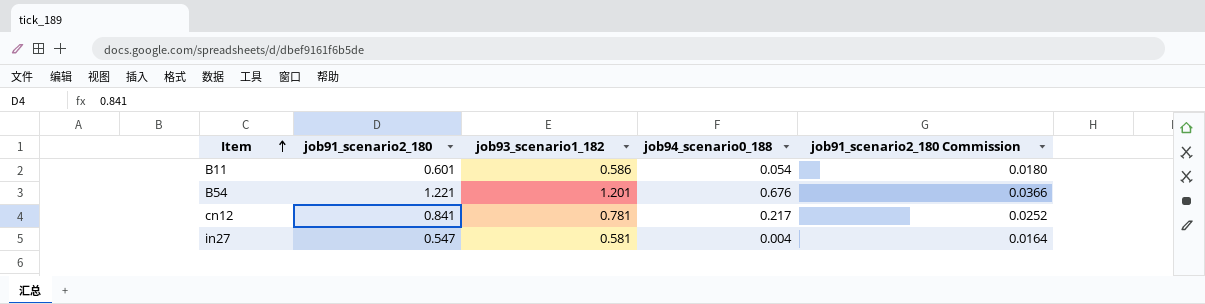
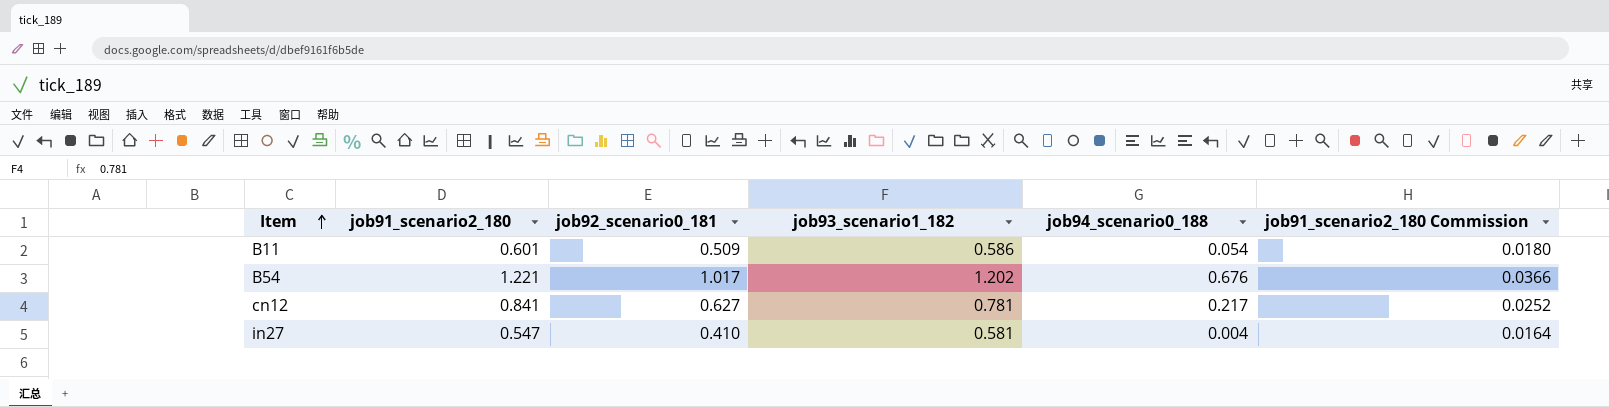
column job92_scenario0_181 | position: none -> 3
B54 | job93_scenario1_182: 1.201 -> 1.202

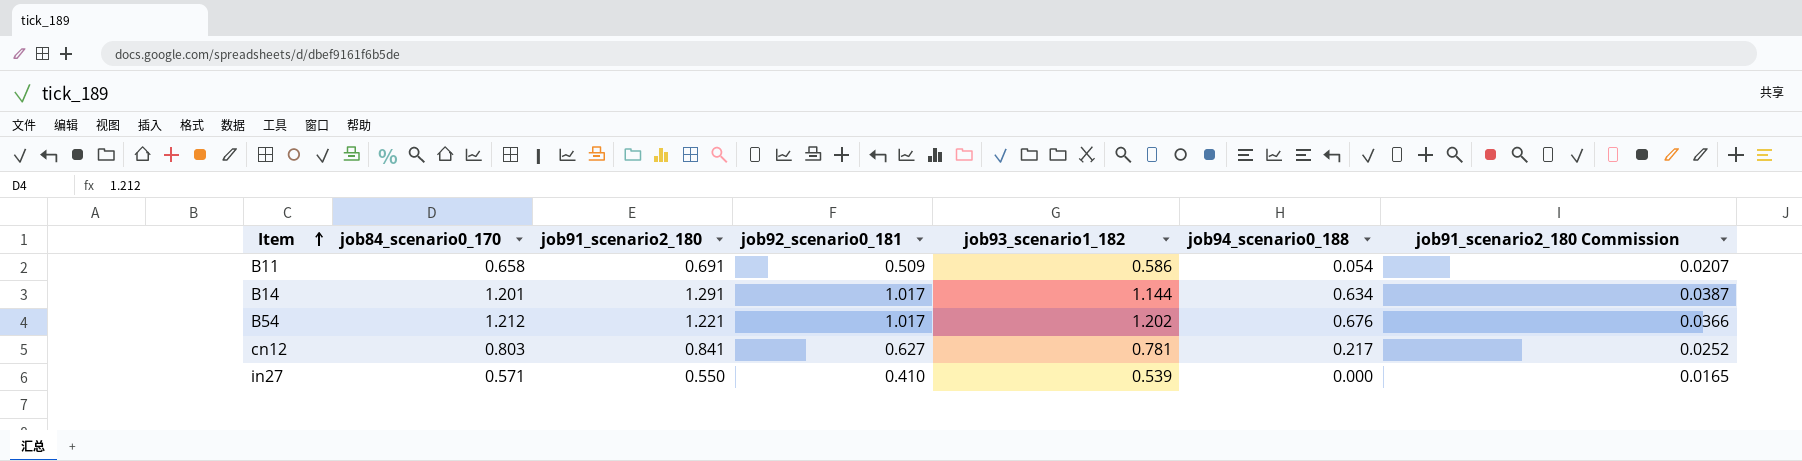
column job84_scenario0_170 | position: none -> 2
B11 | job91_scenario2_180: 0.601 -> 0.691
B11 | job91_scenario2_180 Commission: 0.0180 -> 0.0207
row B14: none -> 1.201 | 1.291 | 1.017 | 1.144 | 0.634 | 0.0387
in27 | job91_scenario2_180: 0.547 -> 0.550
in27 | job93_scenario1_182: 0.581 -> 0.539
in27 | job94_scenario0_188: 0.004 -> 0.000
in27 | job91_scenario2_180 Commission: 0.0164 -> 0.0165

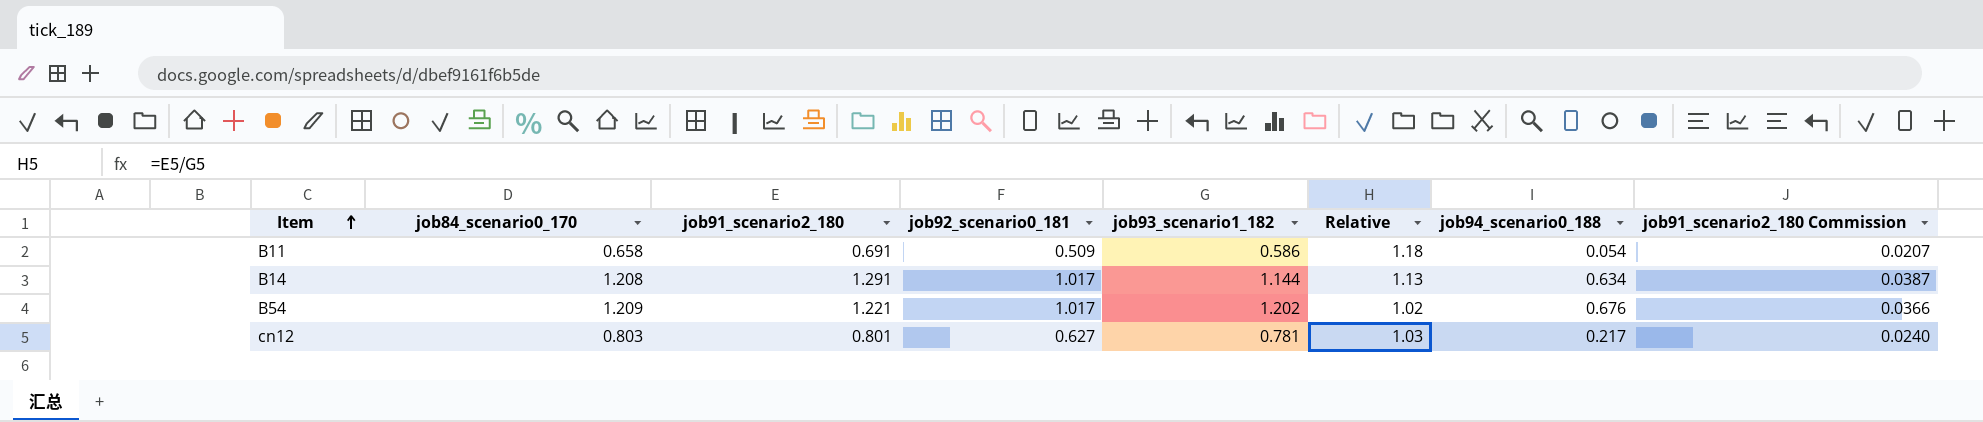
column Relative | formula: none -> [job91_scenario2_180] / [job93_scenario1_182]
row in27: 0.571 | 0.550 | 0.410 | 0.539 | 0.000 | 0.0165 -> none
B14 | job84_scenario0_170: 1.201 -> 1.208
B54 | job84_scenario0_170: 1.212 -> 1.209
cn12 | job91_scenario2_180: 0.841 -> 0.801
cn12 | job91_scenario2_180 Commission: 0.0252 -> 0.0240

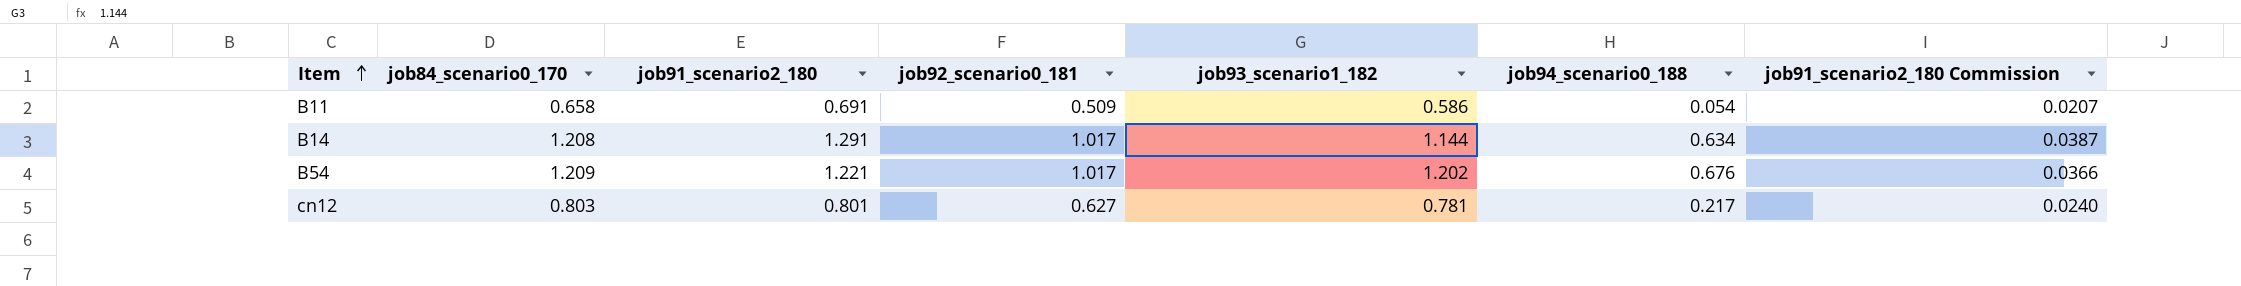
column Relative | formula: [job91_scenario2_180] / [job93_scenario1_182] -> none

